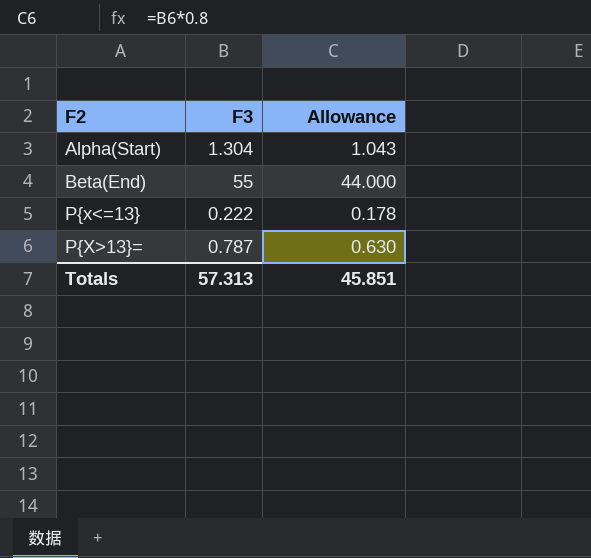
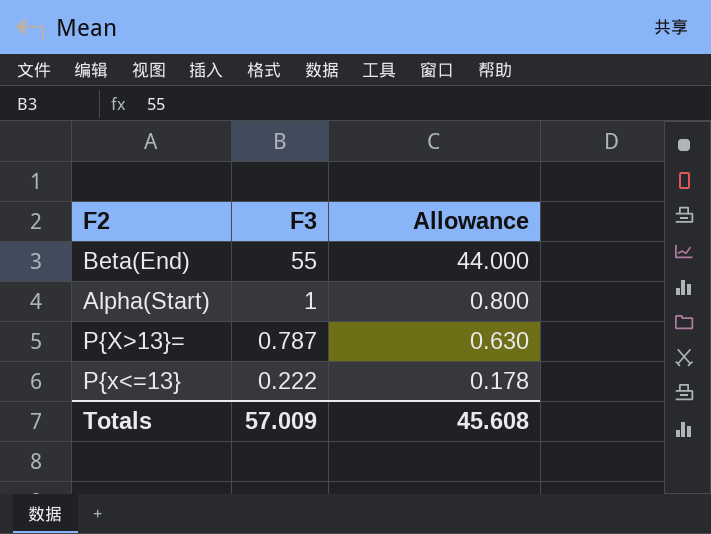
row order: F2 ascending -> F3 descending
Alpha(Start) | F3: 1.304 -> 1
Alpha(Start) | Allowance: 1.043 -> 0.800
Totals | F3: 57.313 -> 57.009
Totals | Allowance: 45.851 -> 45.608

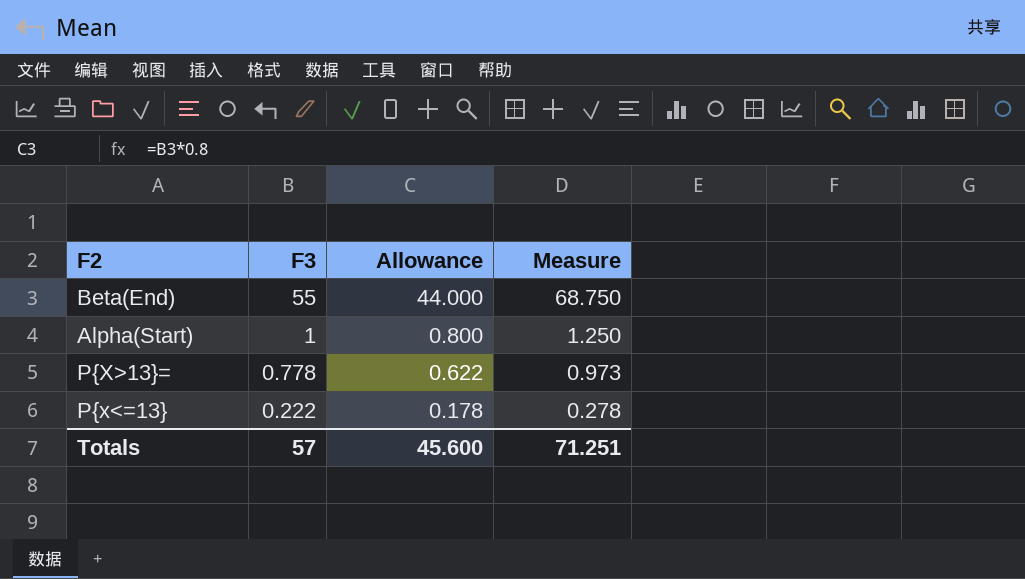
column Measure | formula: none -> [F3] * 1.25
P{X>13}= | F3: 0.787 -> 0.778
P{X>13}= | Allowance: 0.630 -> 0.622
Totals | F3: 57.009 -> 57
Totals | Allowance: 45.608 -> 45.600

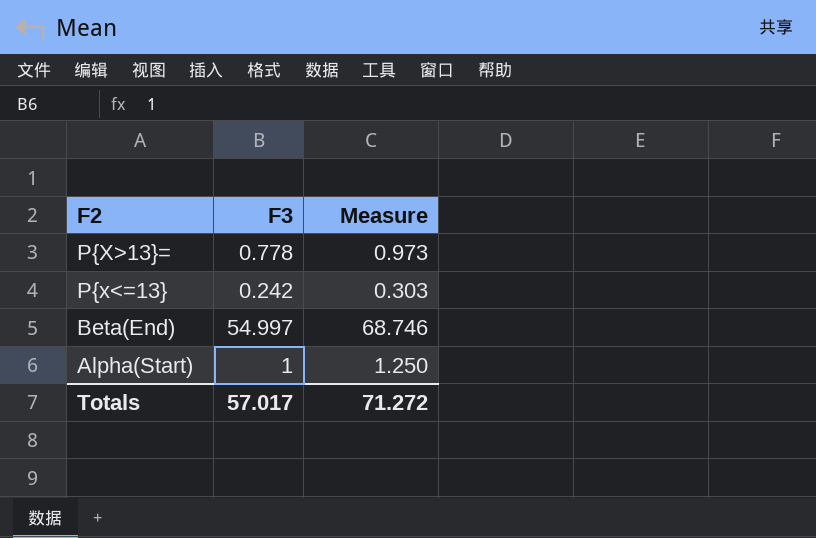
row order: F3 descending -> F2 descending
column Allowance | formula: [F3] * 0.8 -> none
P{x<=13} | F3: 0.222 -> 0.242
P{x<=13} | Measure: 0.278 -> 0.303
Beta(End) | F3: 55 -> 54.997
Beta(End) | Measure: 68.750 -> 68.746
Totals | F3: 57 -> 57.017
Totals | Measure: 71.251 -> 71.272

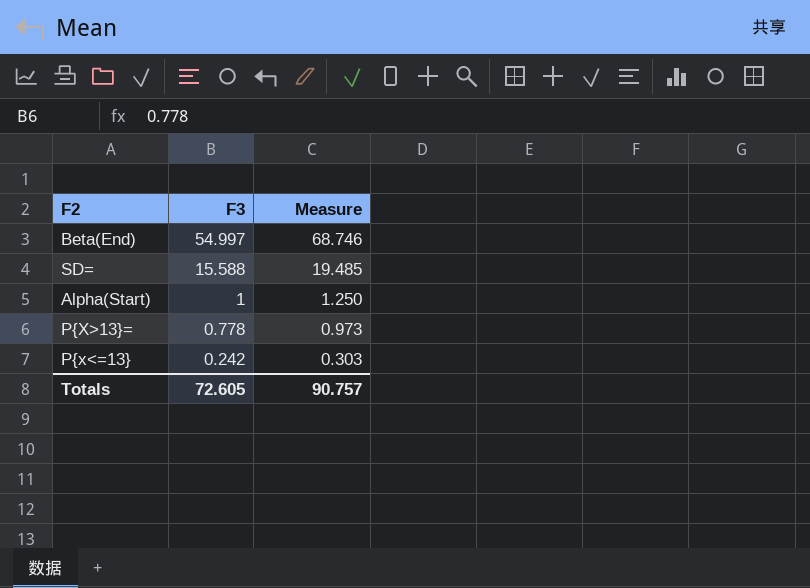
row order: F2 descending -> F3 descending
row SD=: none -> 15.588 | 19.485
Totals | F3: 57.017 -> 72.605
Totals | Measure: 71.272 -> 90.757

